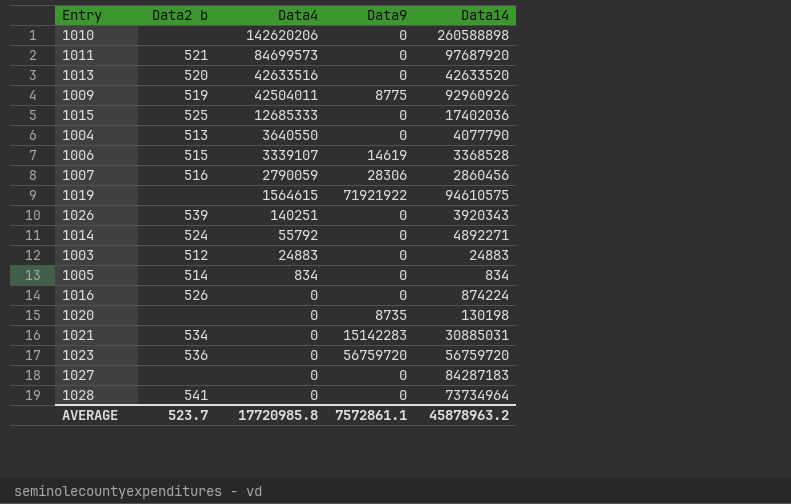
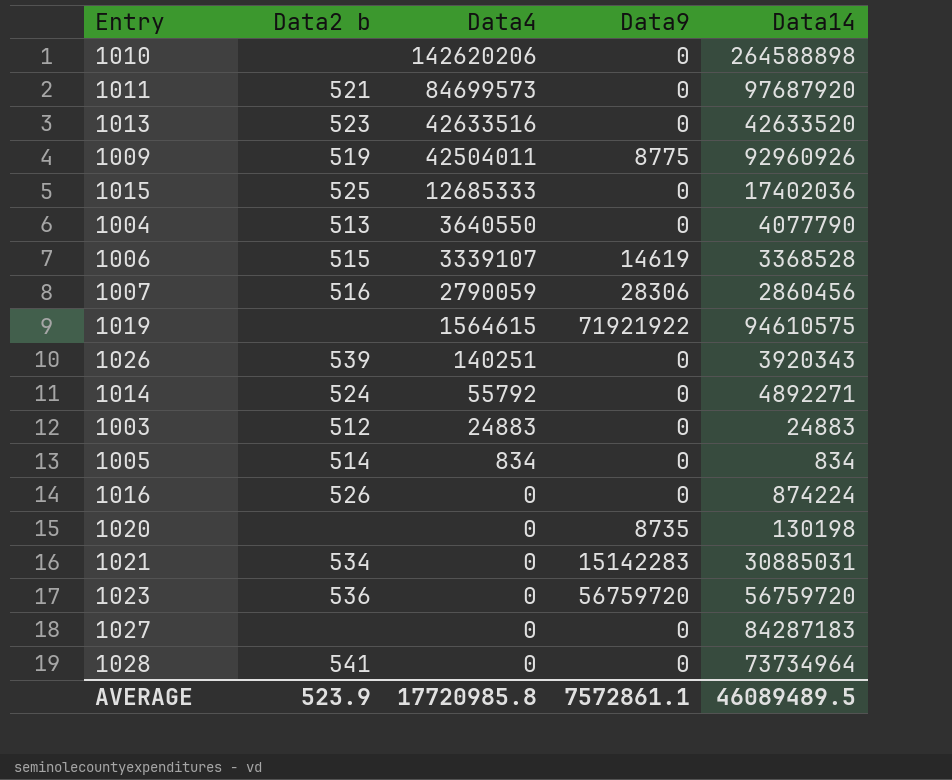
1010 | Data14: 260588898 -> 264588898
1013 | Data2 b: 520 -> 523
AVERAGE | Data2 b: 523.7 -> 523.9
AVERAGE | Data14: 45878963.2 -> 46089489.5

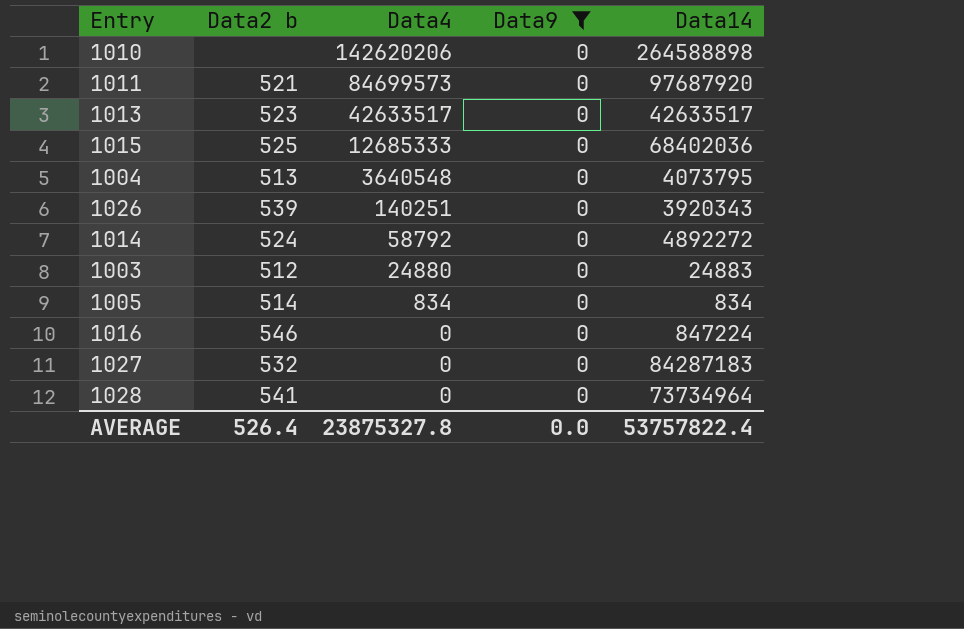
filter: none -> Data9 = 0
1013 | Data4: 42633516 -> 42633517
1013 | Data14: 42633520 -> 42633517
1015 | Data14: 17402036 -> 68402036
1004 | Data4: 3640550 -> 3640548
1004 | Data14: 4077790 -> 4073795
1014 | Data4: 55792 -> 58792
1014 | Data14: 4892271 -> 4892272
1003 | Data4: 24883 -> 24880
1016 | Data2 b: 526 -> 546
1016 | Data14: 874224 -> 847224
1027 | Data2 b: none -> 532
AVERAGE | Data2 b: 523.9 -> 526.4
AVERAGE | Data4: 17720985.8 -> 23875327.8
AVERAGE | Data9: 7572861.1 -> 0.0
AVERAGE | Data14: 46089489.5 -> 53757822.4

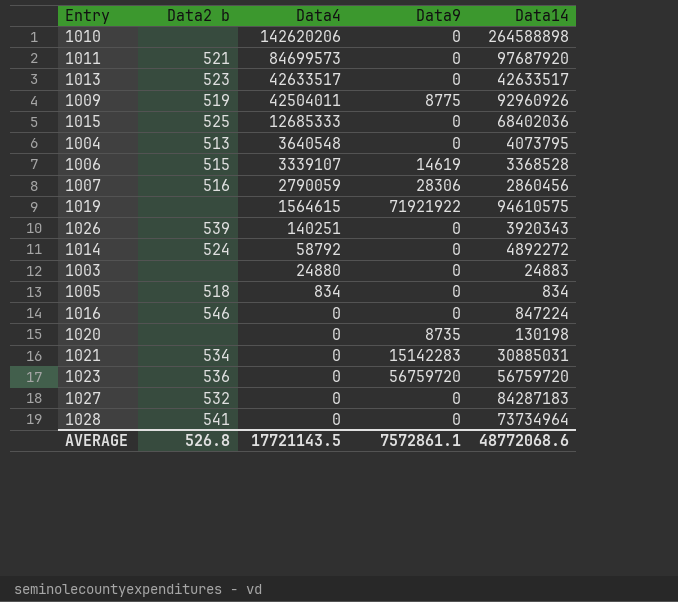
filter: Data9 = 0 -> none
1003 | Data2 b: 512 -> none
1005 | Data2 b: 514 -> 518
AVERAGE | Data2 b: 526.4 -> 526.8
AVERAGE | Data4: 23875327.8 -> 17721143.5
AVERAGE | Data9: 0.0 -> 7572861.1
AVERAGE | Data14: 53757822.4 -> 48772068.6

